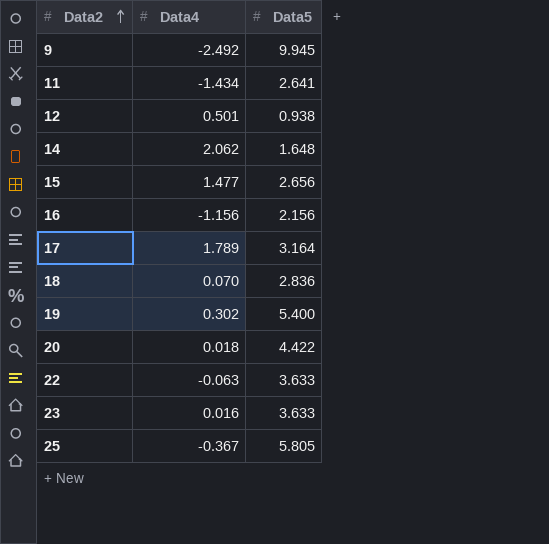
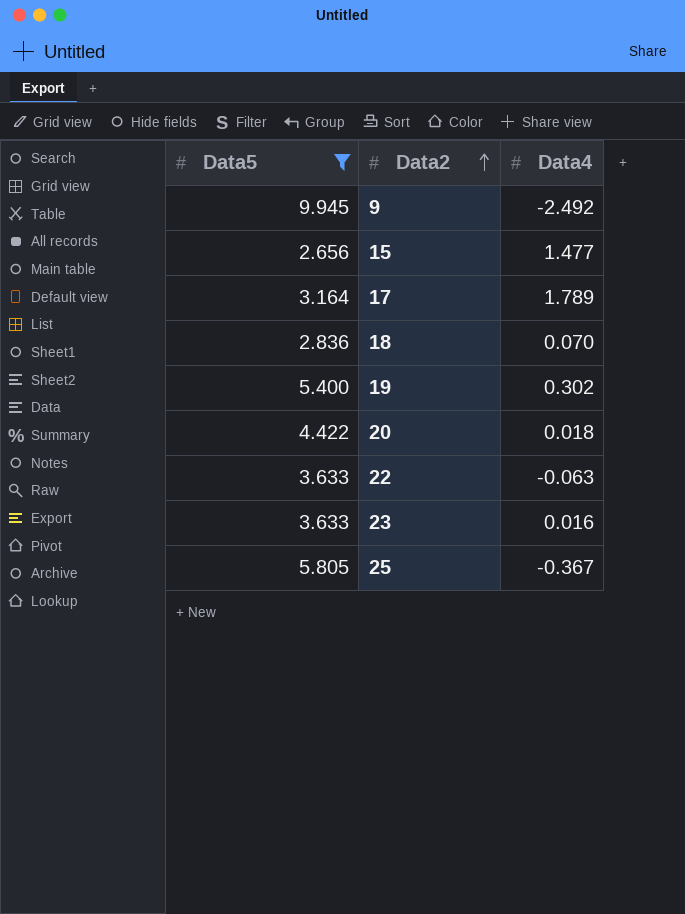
filter: none -> Data5 >= 2.656
column Data5 | position: 3 -> 1

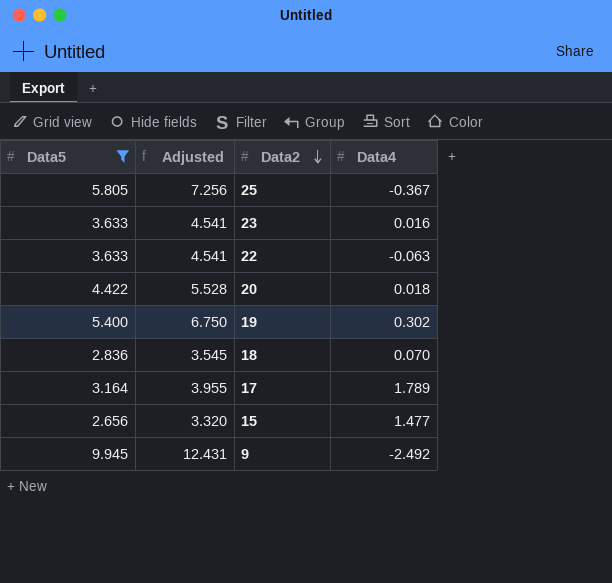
row order: Data2 ascending -> Data2 descending
column Adjusted | formula: none -> [Data5] * 1.25

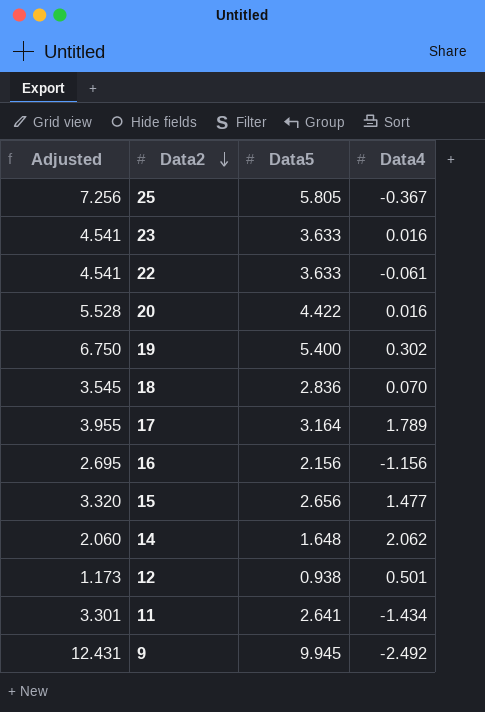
filter: Data5 >= 2.656 -> none
column Data5 | position: 1 -> 3
22 | Data4: -0.063 -> -0.061
20 | Data4: 0.018 -> 0.016

